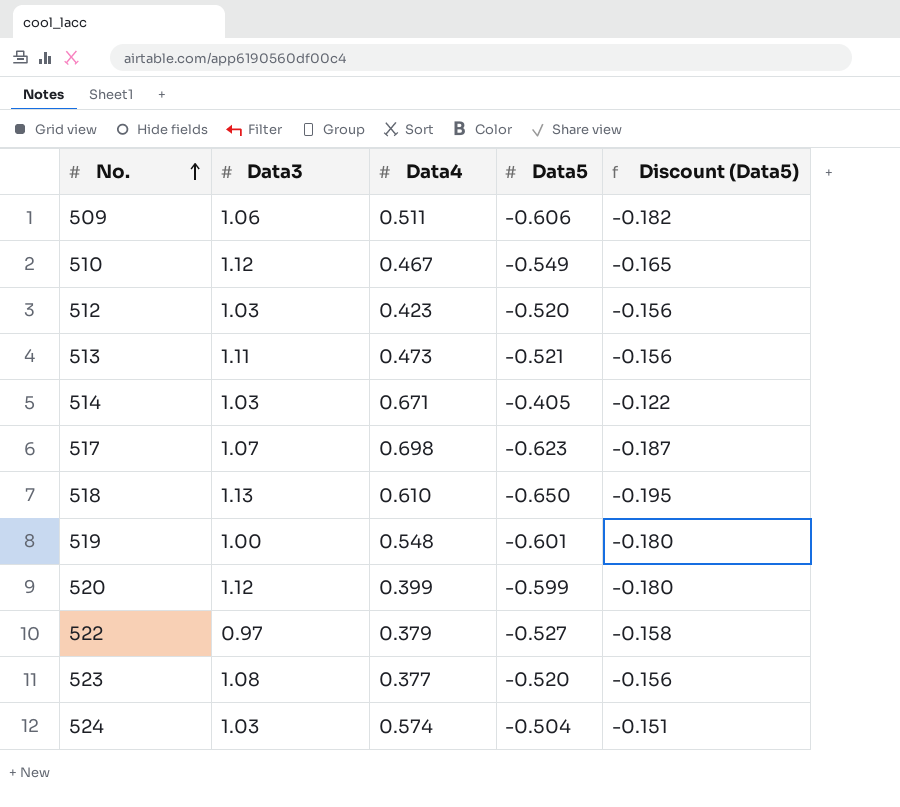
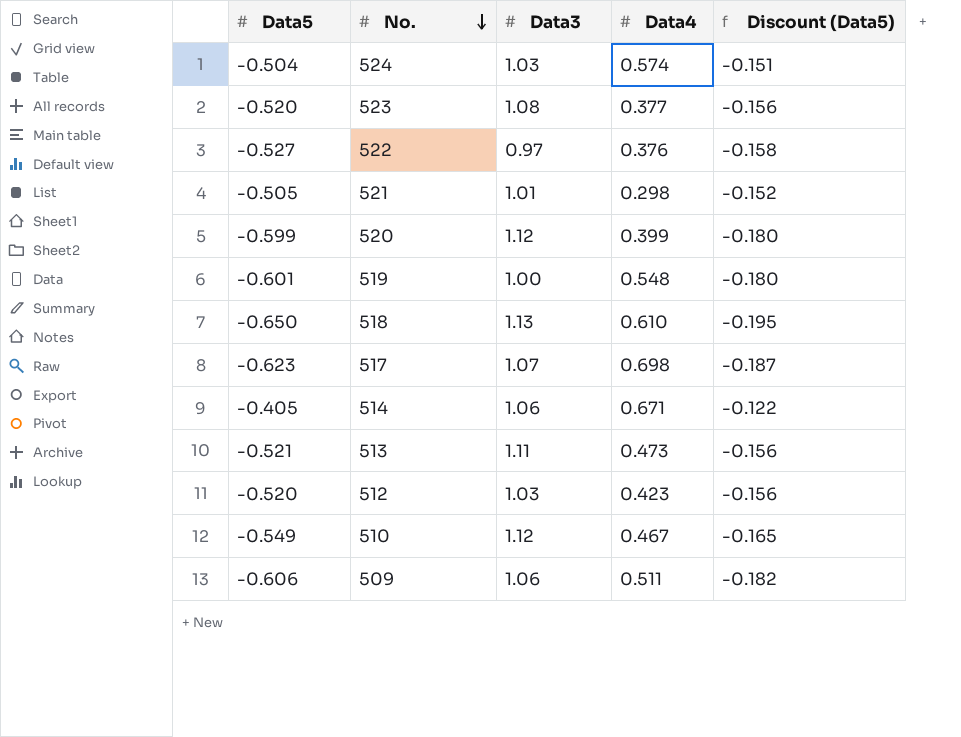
row order: No. ascending -> No. descending
column Data5 | position: 4 -> 1
522 | Data4: 0.379 -> 0.376
row 521: none -> -0.505 | 1.01 | 0.298 | -0.152
514 | Data3: 1.03 -> 1.06

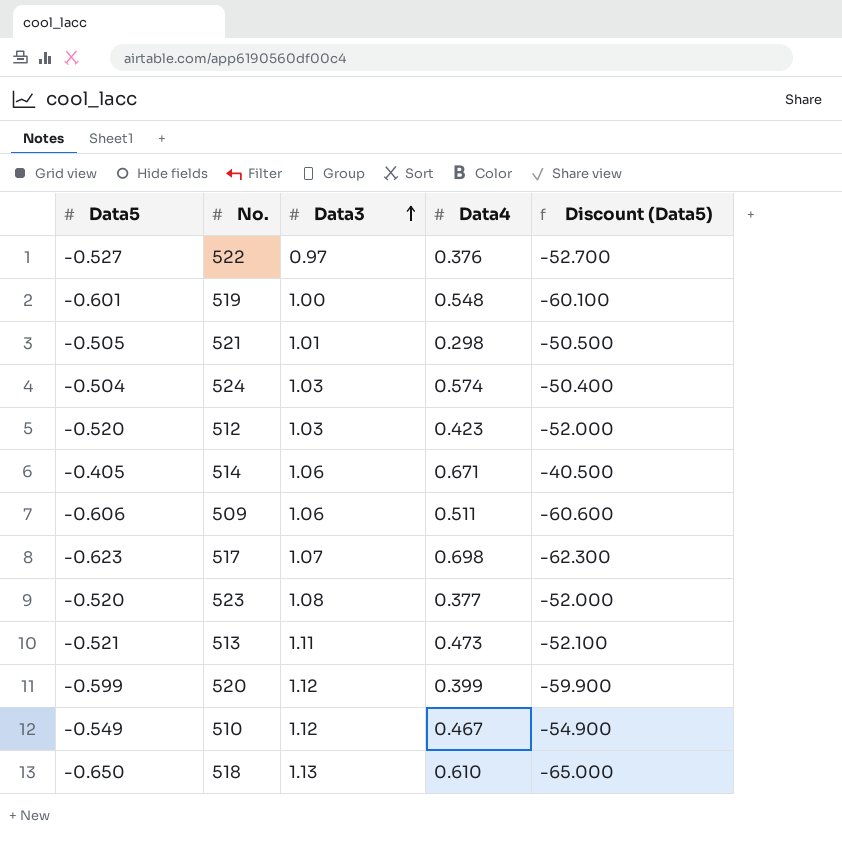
row order: No. descending -> Data3 ascending
column Discount (Data5) | formula: [Data5] * 0.3 -> [Data5] * 100

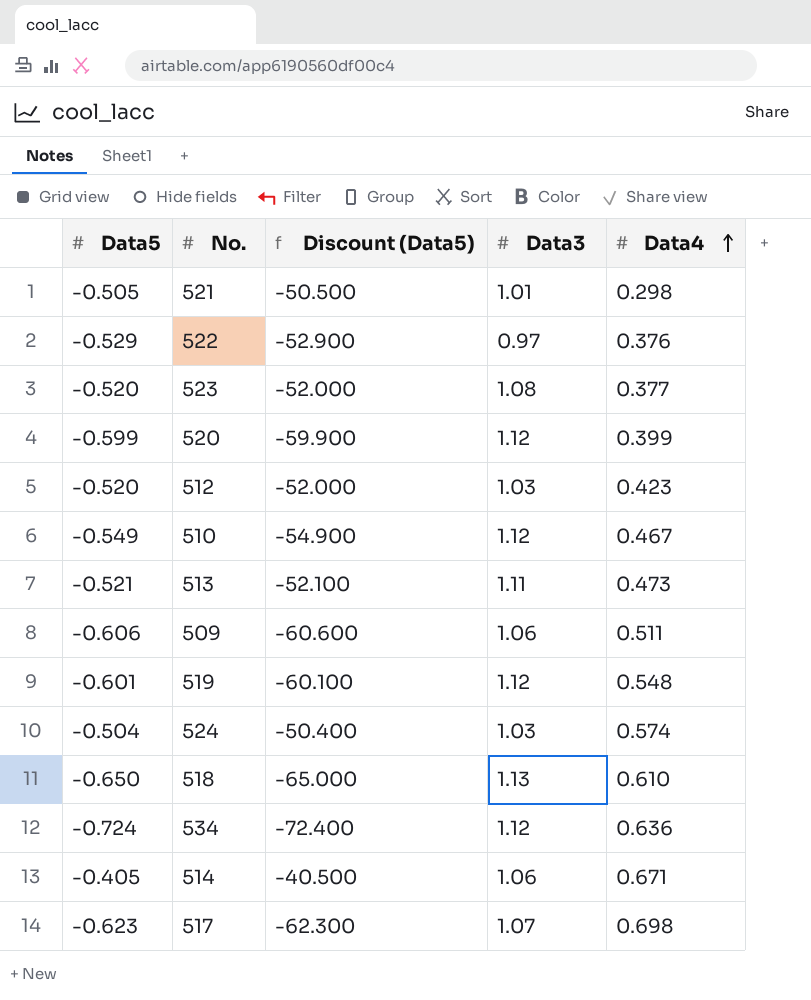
row order: Data3 ascending -> Data4 ascending
column Discount (Data5) | position: 5 -> 3
522 | Data5: -0.527 -> -0.529
522 | Discount (Data5): -52.700 -> -52.900
519 | Data3: 1.00 -> 1.12
row 534: none -> -0.724 | -72.400 | 1.12 | 0.636

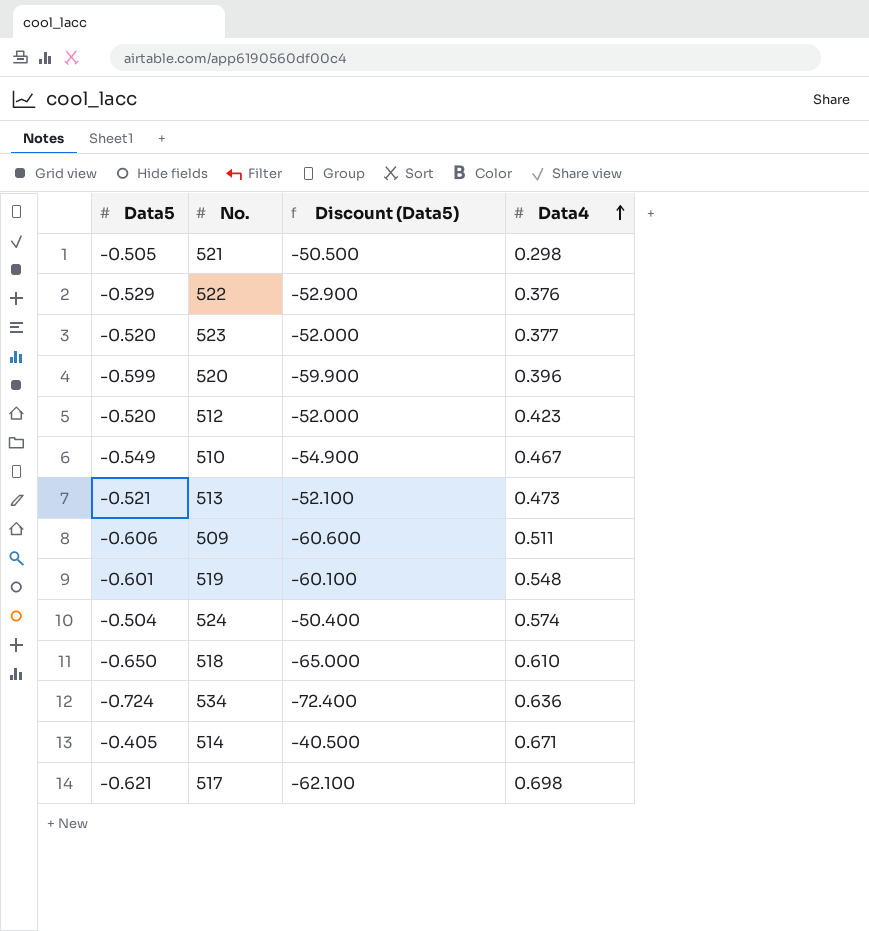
column Data3 | position: 4 -> none
520 | Data4: 0.399 -> 0.396
517 | Data5: -0.623 -> -0.621
517 | Discount (Data5): -62.300 -> -62.100

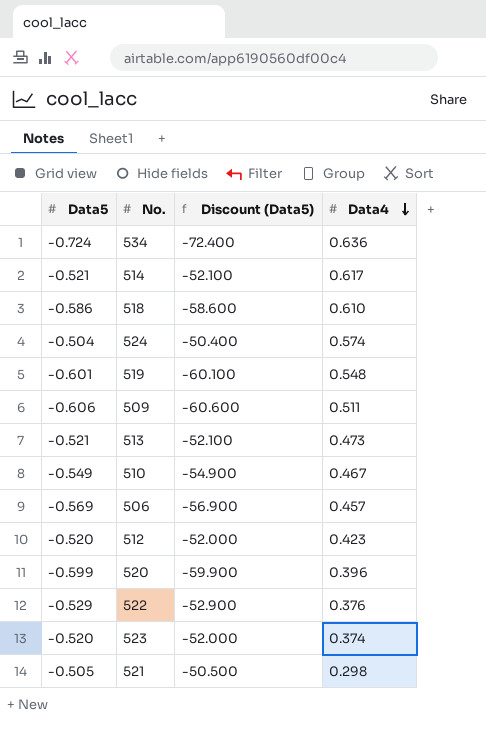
row order: Data4 ascending -> Data4 descending
row 517: -0.621 | -62.100 | 0.698 -> none
514 | Data5: -0.405 -> -0.521
514 | Discount (Data5): -40.500 -> -52.100
514 | Data4: 0.671 -> 0.617
518 | Data5: -0.650 -> -0.586
518 | Discount (Data5): -65.000 -> -58.600
row 506: none -> -0.569 | -56.900 | 0.457
523 | Data4: 0.377 -> 0.374

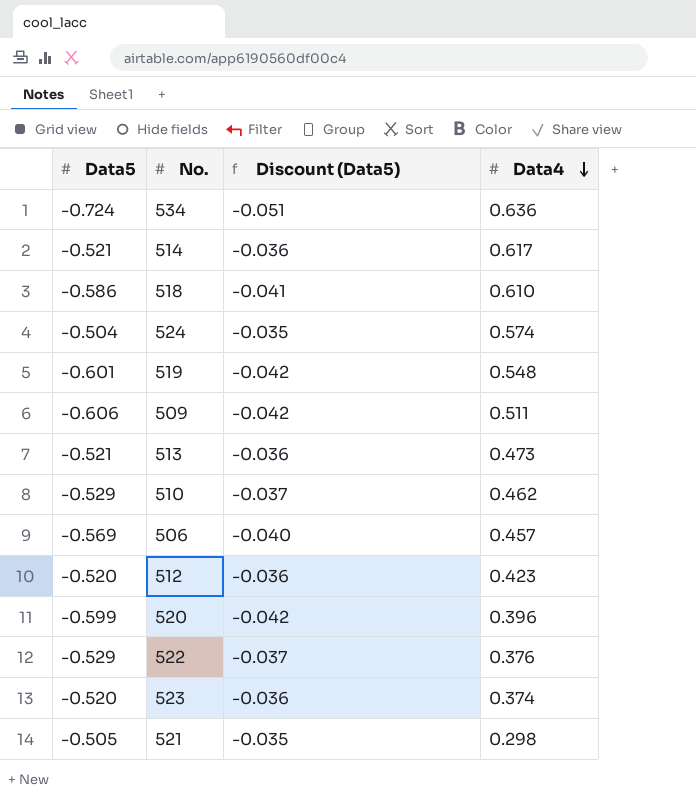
column Discount (Data5) | formula: [Data5] * 100 -> [Data5] * 0.07
510 | Data5: -0.549 -> -0.529
510 | Data4: 0.467 -> 0.462

